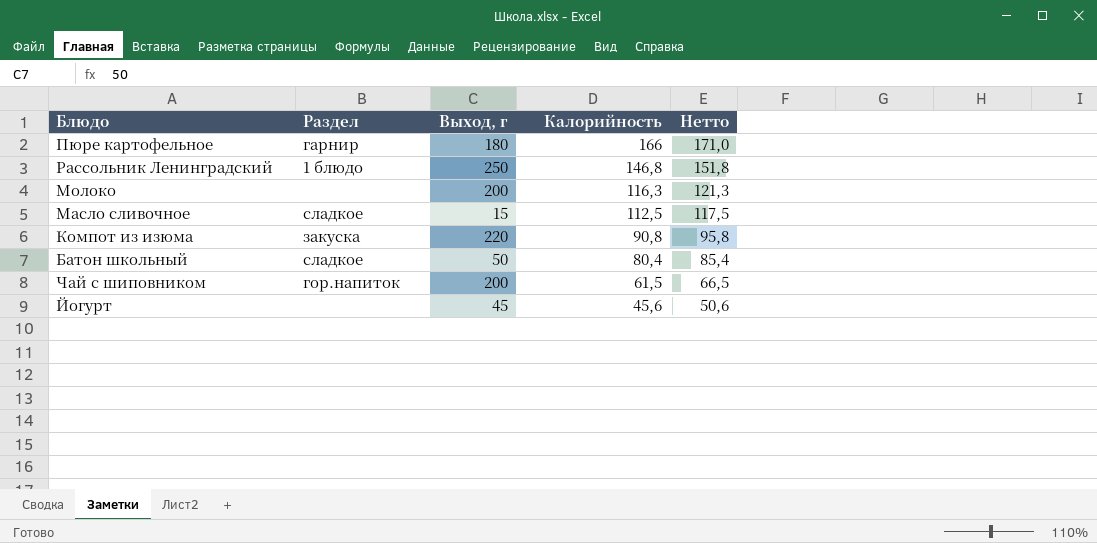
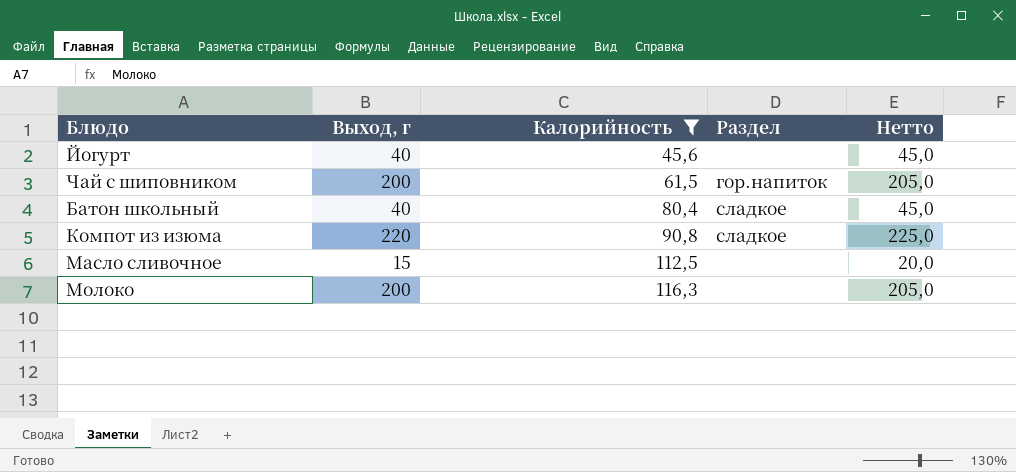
filter: none -> Калорийность <= 116,3
row order: Калорийность descending -> Калорийность ascending
column Раздел | position: 2 -> 4
column Нетто | formula: [Калорийность] + 5 -> [Выход, г] + 5
Йогурт | Выход, г: 45 -> 40
Батон школьный | Выход, г: 50 -> 40
Компот из изюма | Раздел: закуска -> сладкое
Масло сливочное | Раздел: сладкое -> none

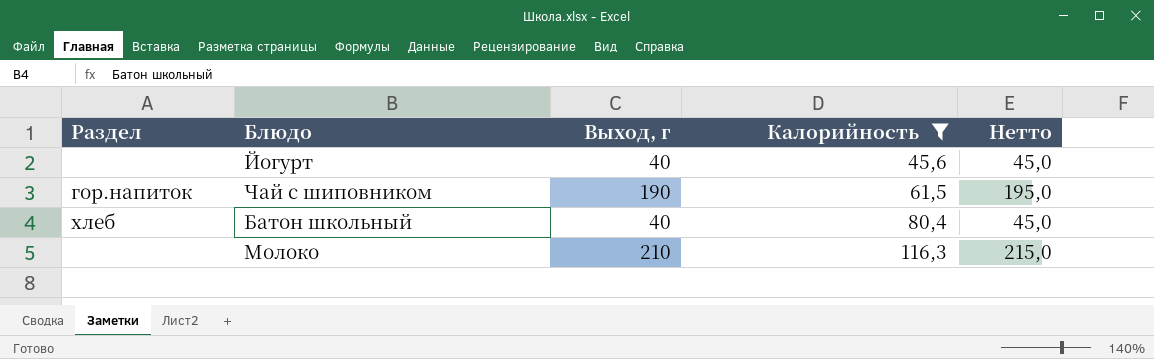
column Раздел | position: 4 -> 1
row Компот из изюма: 220 | 90,8 | сладкое | 225,0 -> none
row Масло сливочное: 15 | 112,5 | none | 20,0 -> none
Чай с шиповником | Выход, г: 200 -> 190
Чай с шиповником | Нетто: 205,0 -> 195,0
Батон школьный | Раздел: сладкое -> хлеб
Молоко | Выход, г: 200 -> 210
Молоко | Нетто: 205,0 -> 215,0

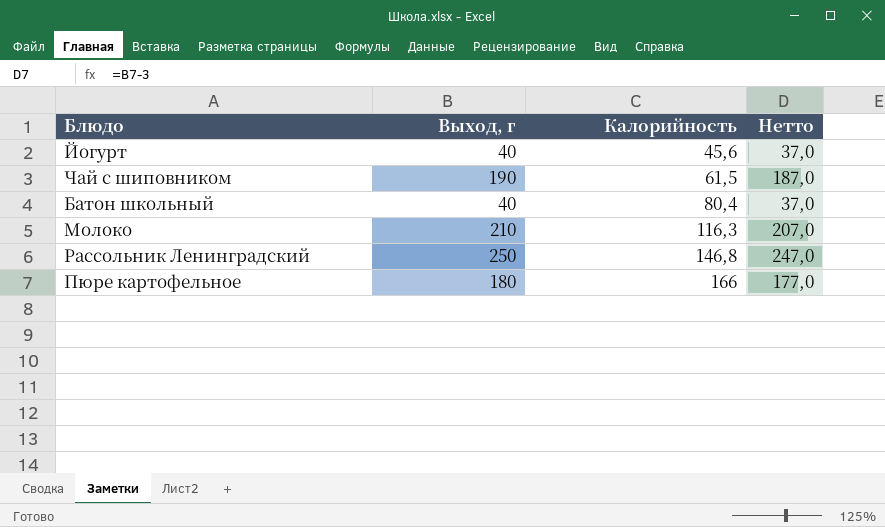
filter: Калорийность <= 116,3 -> none
column Раздел | position: 1 -> none
column Нетто | formula: [Выход, г] + 5 -> [Выход, г] - 3

